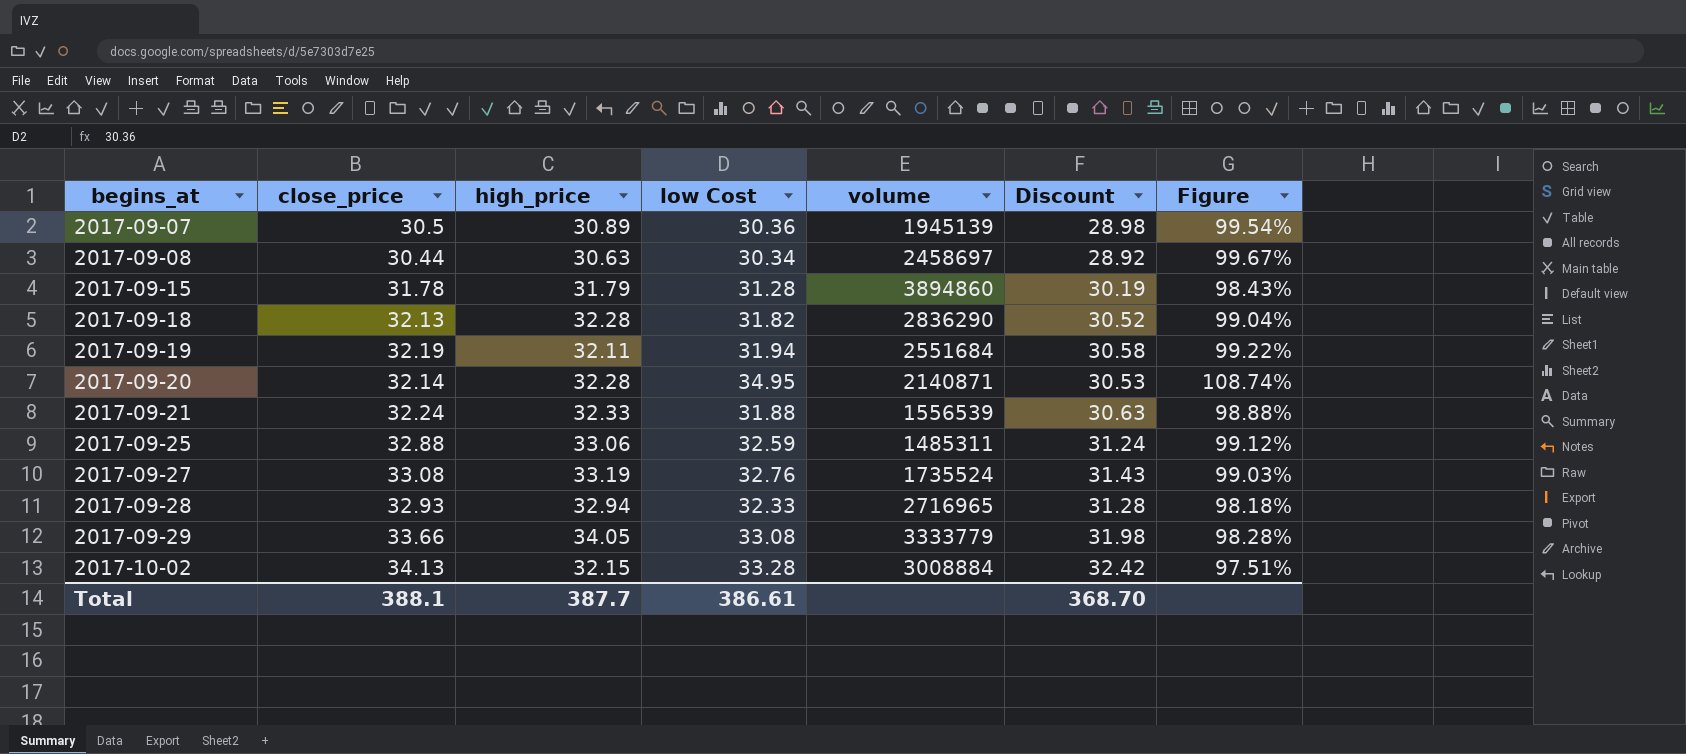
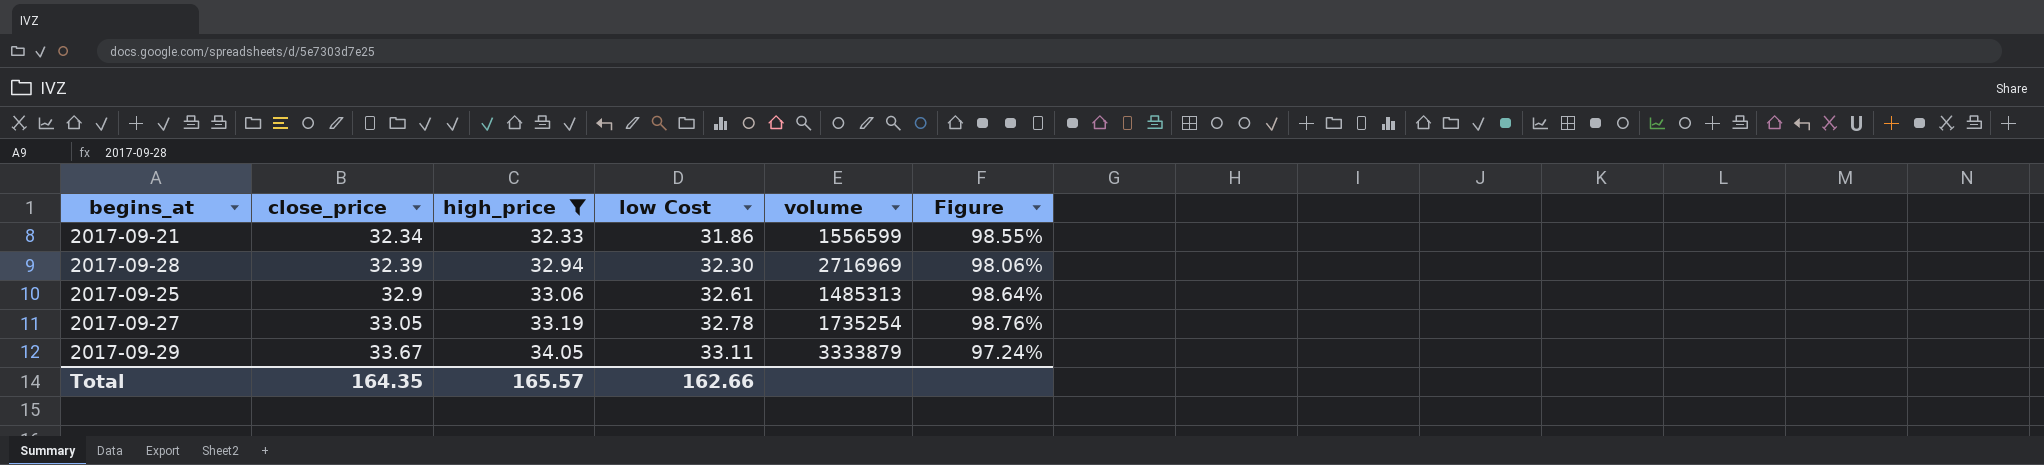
filter: none -> high_price >= 32.33
row order: begins_at ascending -> close_price ascending
column Discount | formula: [close_price] * 0.95 -> none
column Figure | formula: [low Cost] / [close_price] -> [low Cost] / [high_price]
2017-09-21 | close_price: 32.24 -> 32.34
2017-09-21 | low Cost: 31.88 -> 31.86
2017-09-21 | volume: 1556539 -> 1556599
2017-09-28 | close_price: 32.93 -> 32.39
2017-09-28 | low Cost: 32.33 -> 32.30
2017-09-28 | volume: 2716965 -> 2716969
2017-09-25 | close_price: 32.88 -> 32.9
2017-09-25 | low Cost: 32.59 -> 32.61
2017-09-25 | volume: 1485311 -> 1485313
2017-09-27 | close_price: 33.08 -> 33.05
2017-09-27 | low Cost: 32.76 -> 32.78
2017-09-27 | volume: 1735524 -> 1735254
2017-09-29 | close_price: 33.66 -> 33.67
2017-09-29 | low Cost: 33.08 -> 33.11
2017-09-29 | volume: 3333779 -> 3333879
Total | close_price: 388.1 -> 164.35
Total | high_price: 387.7 -> 165.57
Total | low Cost: 386.61 -> 162.66

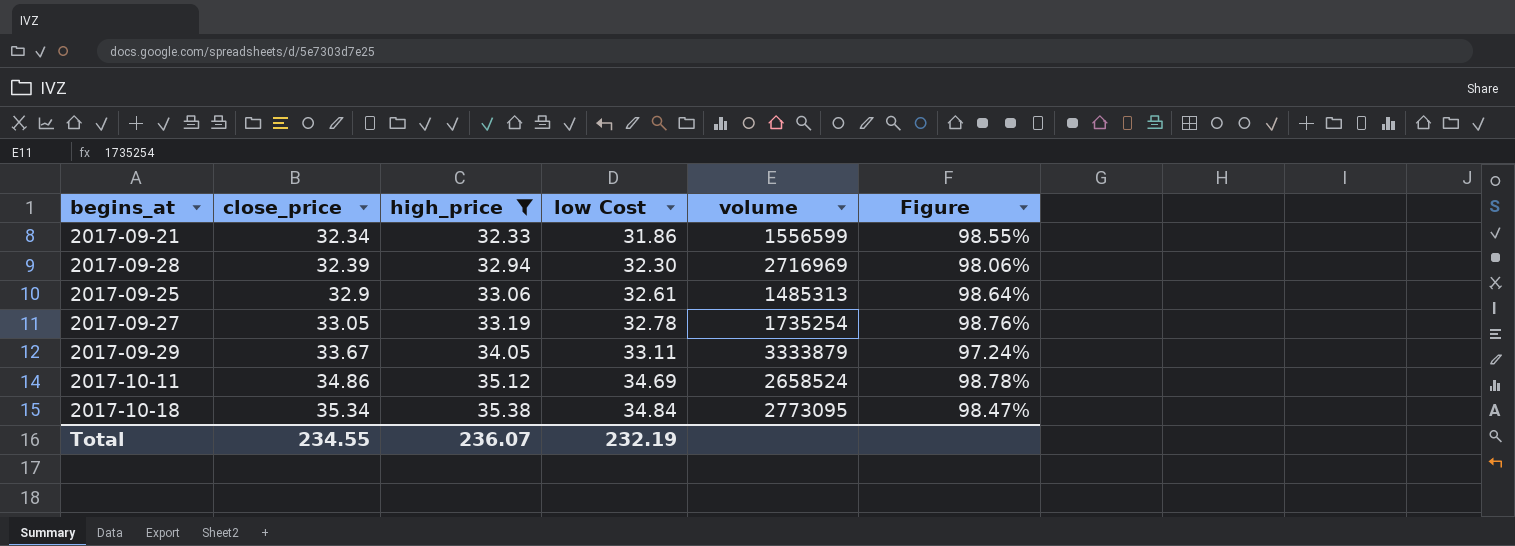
row 2017-10-11: none -> 34.86 | 35.12 | 34.69 | 2658524 | 98.78%
row 2017-10-18: none -> 35.34 | 35.38 | 34.84 | 2773095 | 98.47%
Total | close_price: 164.35 -> 234.55
Total | high_price: 165.57 -> 236.07
Total | low Cost: 162.66 -> 232.19

